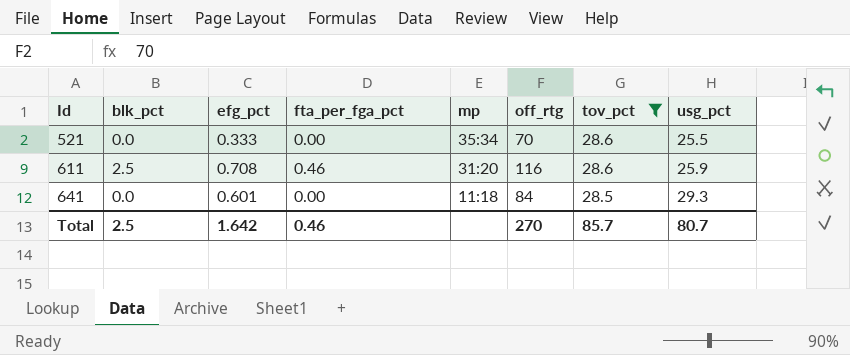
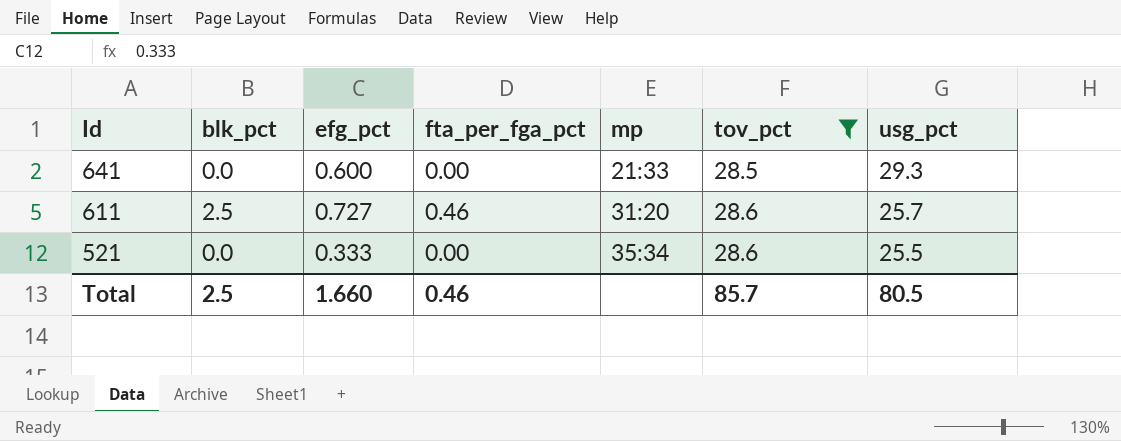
row order: Id ascending -> Id descending
column off_rtg | position: 6 -> none
641 | efg_pct: 0.601 -> 0.600
641 | mp: 11:18 -> 21:33
611 | efg_pct: 0.708 -> 0.727
611 | usg_pct: 25.9 -> 25.7
Total | efg_pct: 1.642 -> 1.660
Total | usg_pct: 80.7 -> 80.5

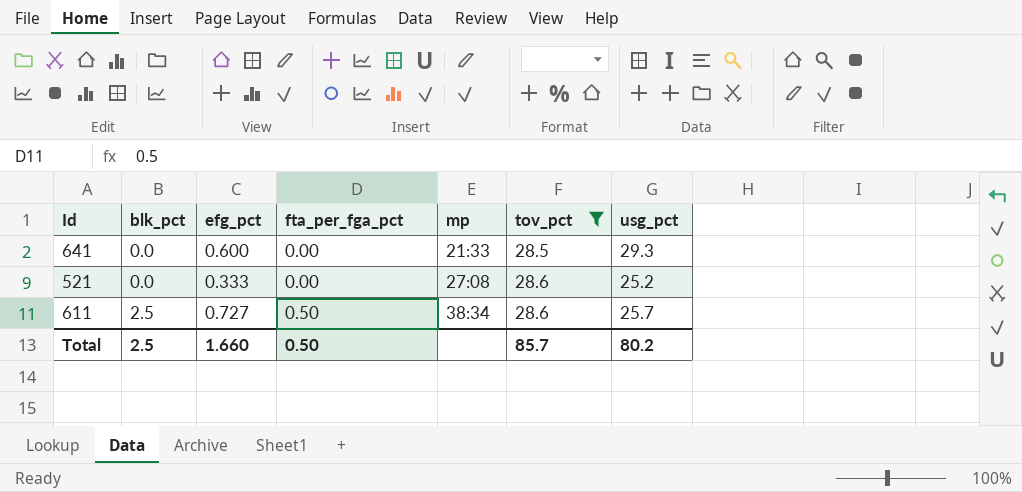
row order: Id descending -> blk_pct ascending
521 | mp: 35:34 -> 27:08
521 | usg_pct: 25.5 -> 25.2
611 | fta_per_fga_pct: 0.46 -> 0.50
611 | mp: 31:20 -> 38:34
Total | fta_per_fga_pct: 0.46 -> 0.50
Total | usg_pct: 80.5 -> 80.2

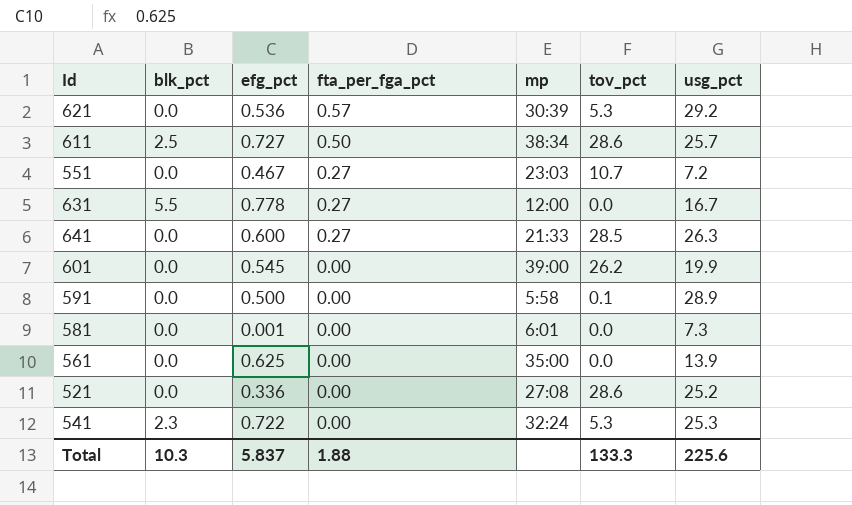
filter: tov_pct >= 28.5 -> none
row order: blk_pct ascending -> fta_per_fga_pct descending
641 | fta_per_fga_pct: 0.00 -> 0.27
641 | usg_pct: 29.3 -> 26.3
521 | efg_pct: 0.333 -> 0.336
Total | blk_pct: 2.5 -> 10.3
Total | efg_pct: 1.660 -> 5.837
Total | fta_per_fga_pct: 0.50 -> 1.88
Total | tov_pct: 85.7 -> 133.3
Total | usg_pct: 80.2 -> 225.6

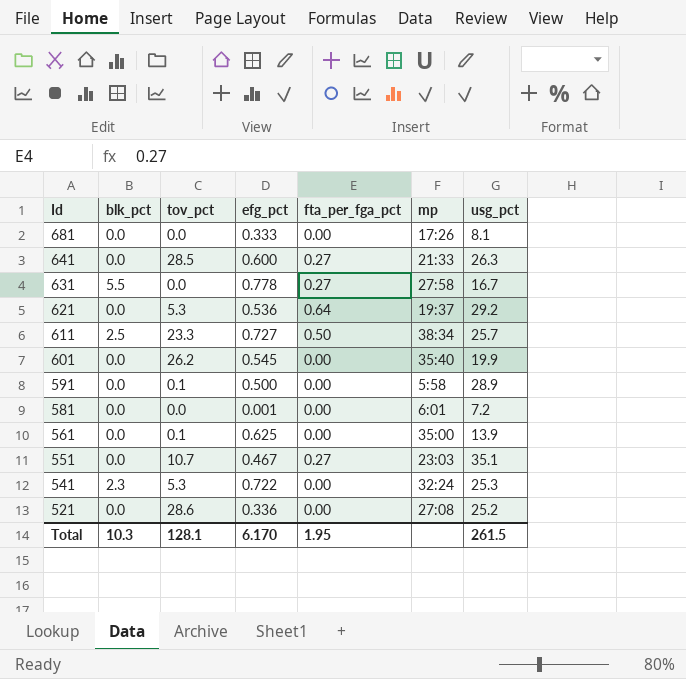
row order: fta_per_fga_pct descending -> Id descending
column tov_pct | position: 6 -> 3
row 681: none -> 0.0 | 0.0 | 0.333 | 0.00 | 17:26 | 8.1
631 | mp: 12:00 -> 27:58
621 | fta_per_fga_pct: 0.57 -> 0.64
621 | mp: 30:39 -> 19:37
611 | tov_pct: 28.6 -> 23.3
601 | mp: 39:00 -> 35:40
581 | usg_pct: 7.3 -> 7.2
561 | tov_pct: 0.0 -> 0.1
551 | usg_pct: 7.2 -> 35.1
Total | tov_pct: 133.3 -> 128.1
Total | efg_pct: 5.837 -> 6.170
Total | fta_per_fga_pct: 1.88 -> 1.95
Total | usg_pct: 225.6 -> 261.5

